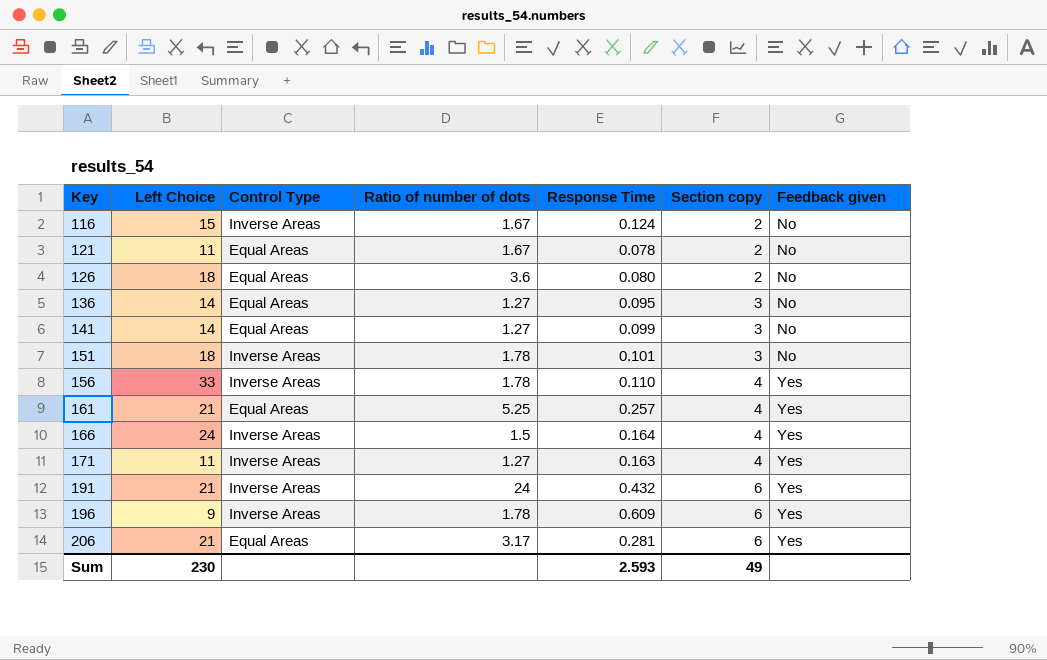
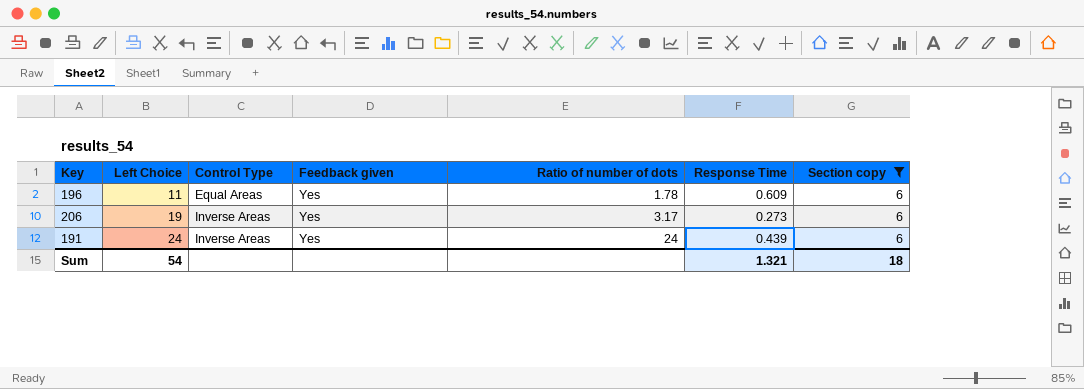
filter: none -> Section copy = 6
row order: Key ascending -> Left Choice ascending
column Feedback given | position: 7 -> 4
196 | Left Choice: 9 -> 11
196 | Control Type: Inverse Areas -> Equal Areas
206 | Left Choice: 21 -> 19
206 | Control Type: Equal Areas -> Inverse Areas
206 | Response Time: 0.281 -> 0.273
191 | Left Choice: 21 -> 24
191 | Response Time: 0.432 -> 0.439
Sum | Left Choice: 230 -> 54
Sum | Response Time: 2.593 -> 1.321
Sum | Section copy: 49 -> 18

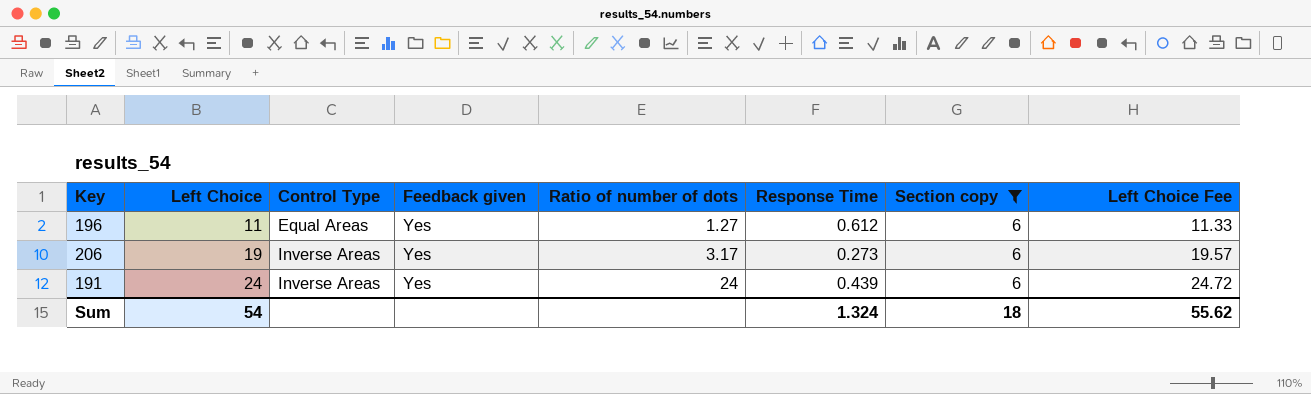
column Left Choice Fee | formula: none -> [Left Choice] * 1.03
196 | Ratio of number of dots: 1.78 -> 1.27
196 | Response Time: 0.609 -> 0.612
Sum | Response Time: 1.321 -> 1.324

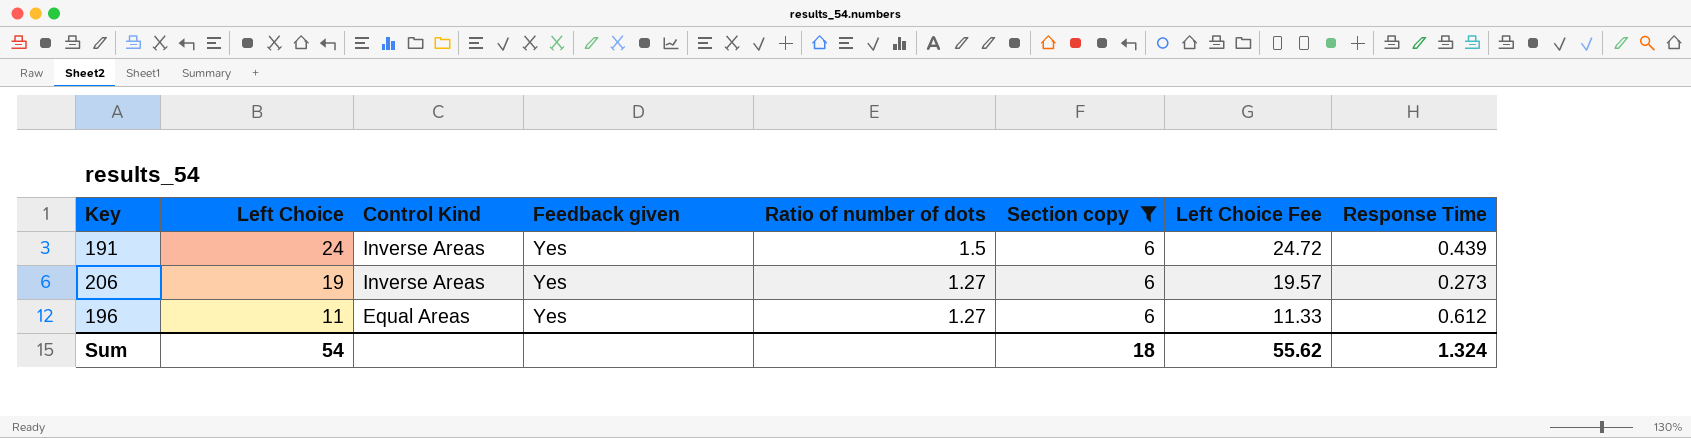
row order: Left Choice ascending -> Left Choice descending
column name: Control Type -> Control Kind
column Response Time | position: 6 -> 8
191 | Ratio of number of dots: 24 -> 1.5
206 | Ratio of number of dots: 3.17 -> 1.27

